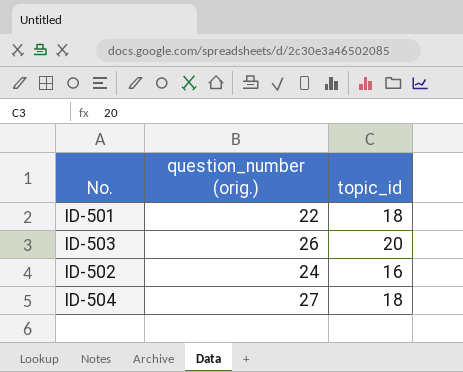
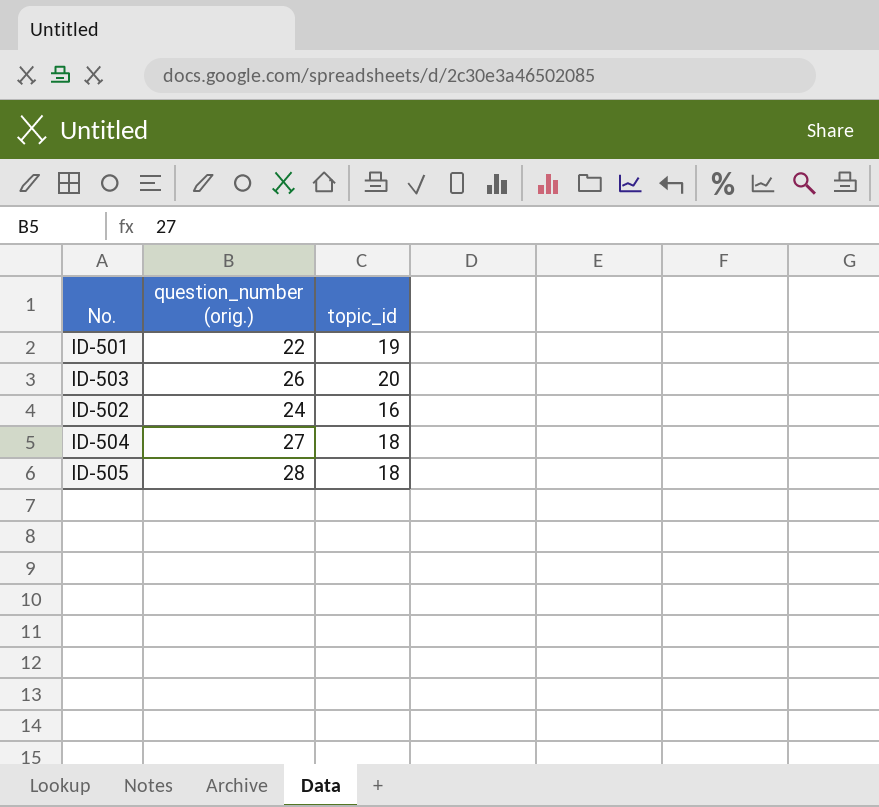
ID-501 | topic_id: 18 -> 19
row ID-505: none -> 28 | 18

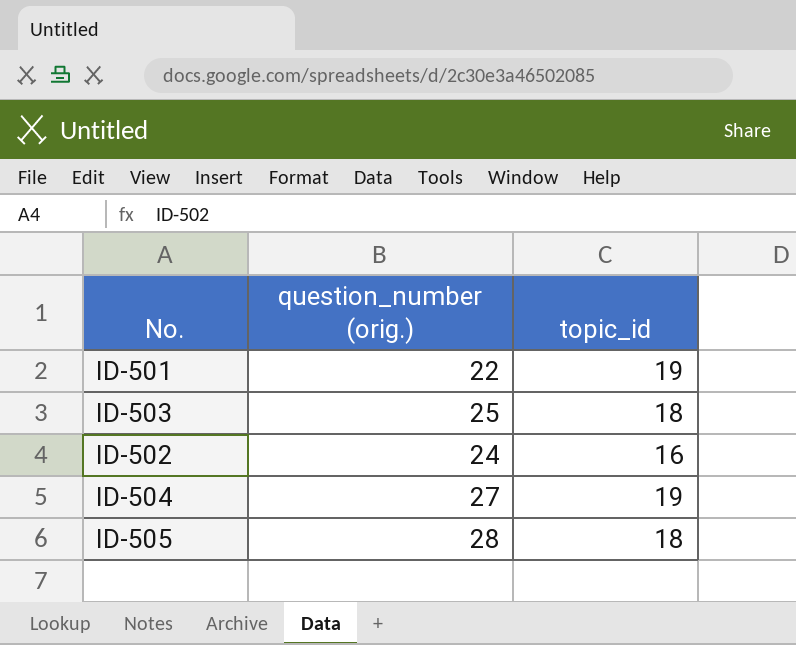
ID-503 | question_number (orig.): 26 -> 25
ID-503 | topic_id: 20 -> 18
ID-504 | topic_id: 18 -> 19

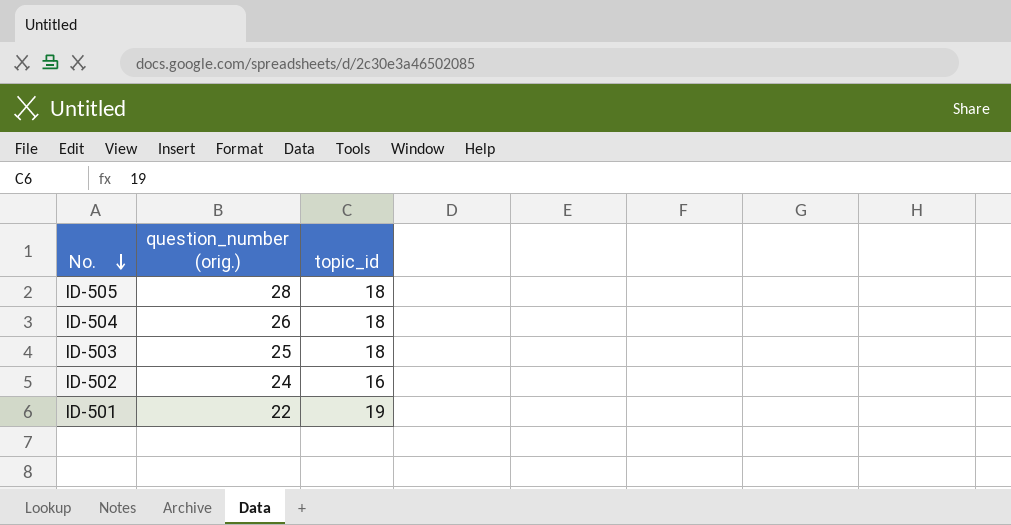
row order: none -> No. descending
ID-504 | question_number (orig.): 27 -> 26
ID-504 | topic_id: 19 -> 18

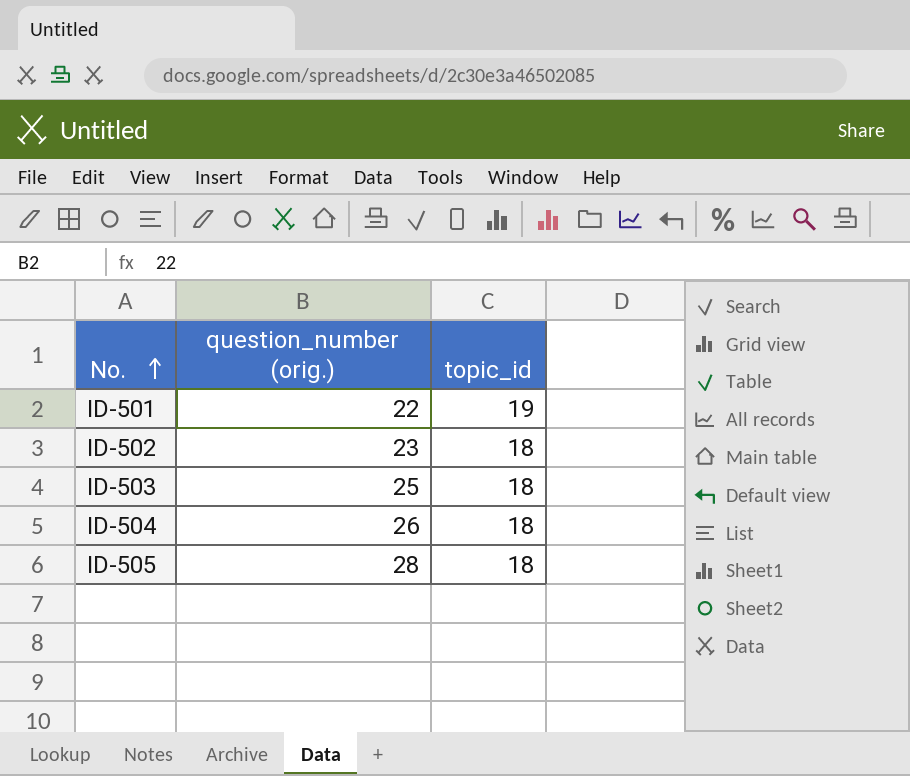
row order: No. descending -> No. ascending
ID-502 | question_number (orig.): 24 -> 23
ID-502 | topic_id: 16 -> 18

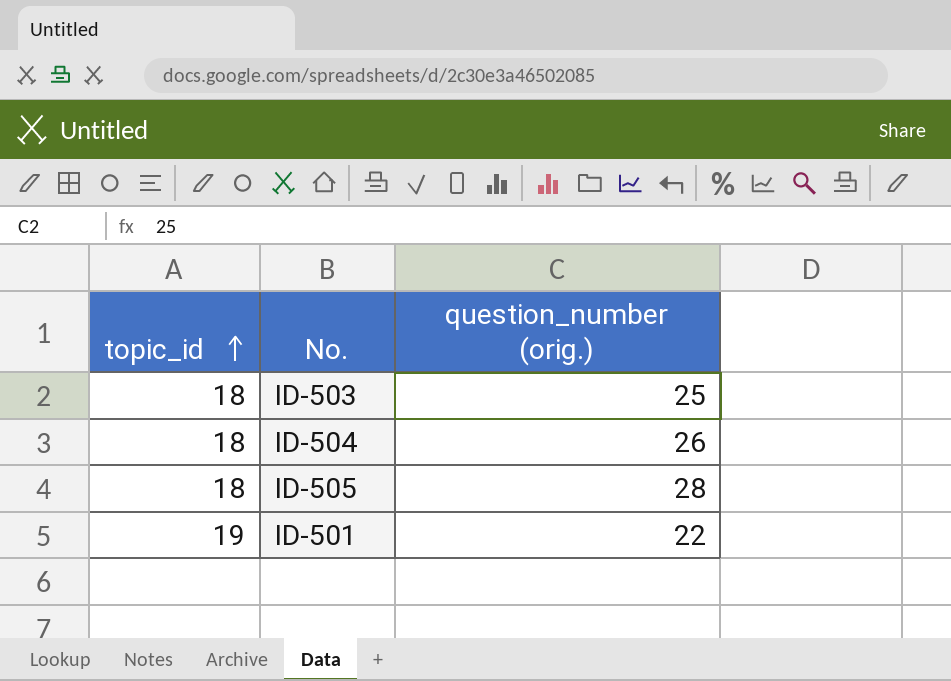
row order: No. ascending -> topic_id ascending
column topic_id | position: 3 -> 1
row ID-502: 23 | 18 -> none

